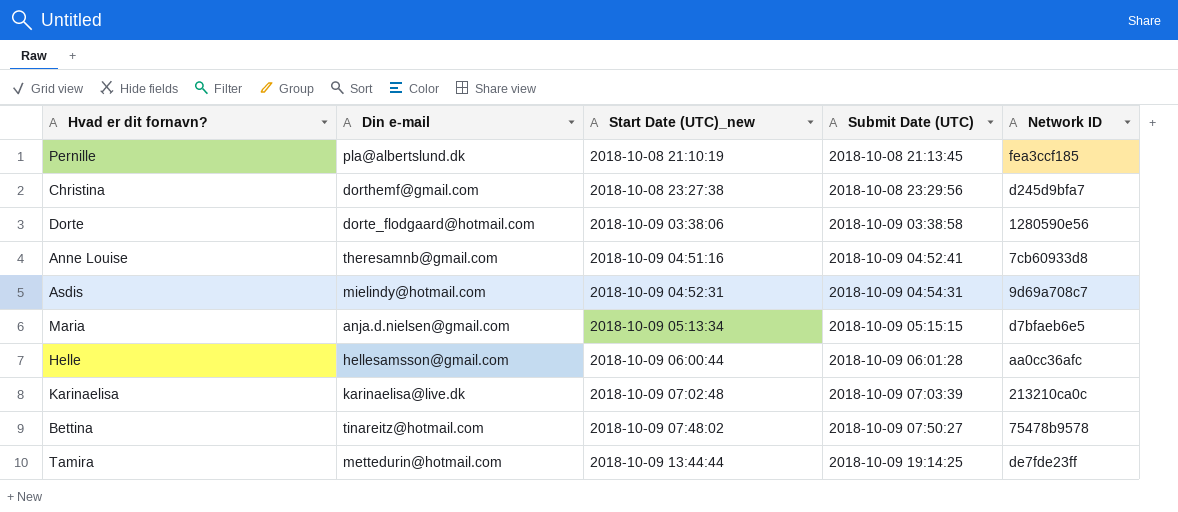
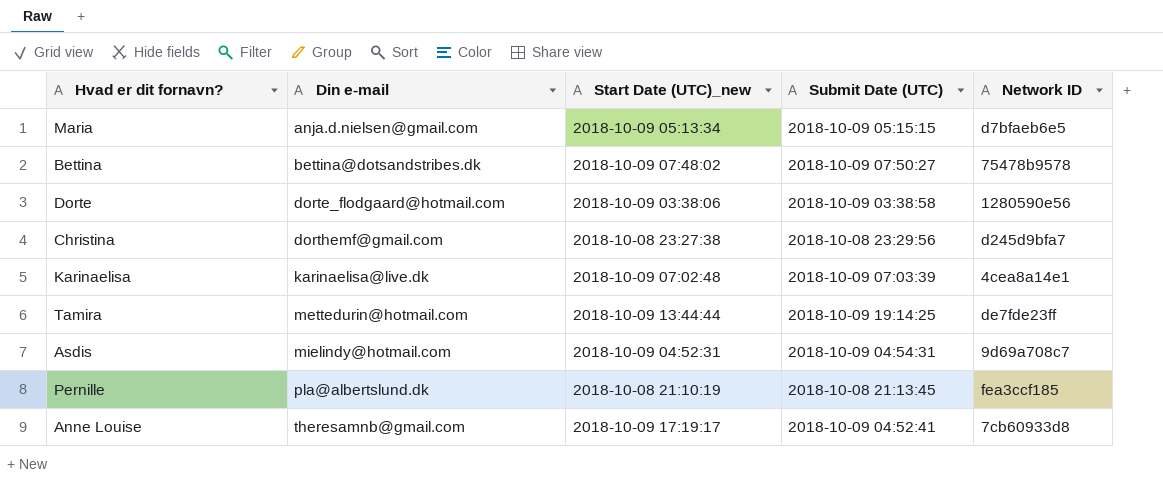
row order: Start Date (UTC)_new ascending -> Din e-mail ascending
row Helle: hellesamsson@gmail.com | 2018-10-09 06:00:44 | 2018-10-09 06:01:28 | aa0cc36afc -> none
Bettina | Din e-mail: tinareitz@hotmail.com -> bettina@dotsandstribes.dk
Karinaelisa | Network ID: 213210ca0c -> 4cea8a14e1
Anne Louise | Start Date (UTC)_new: 2018-10-09 04:51:16 -> 2018-10-09 17:19:17

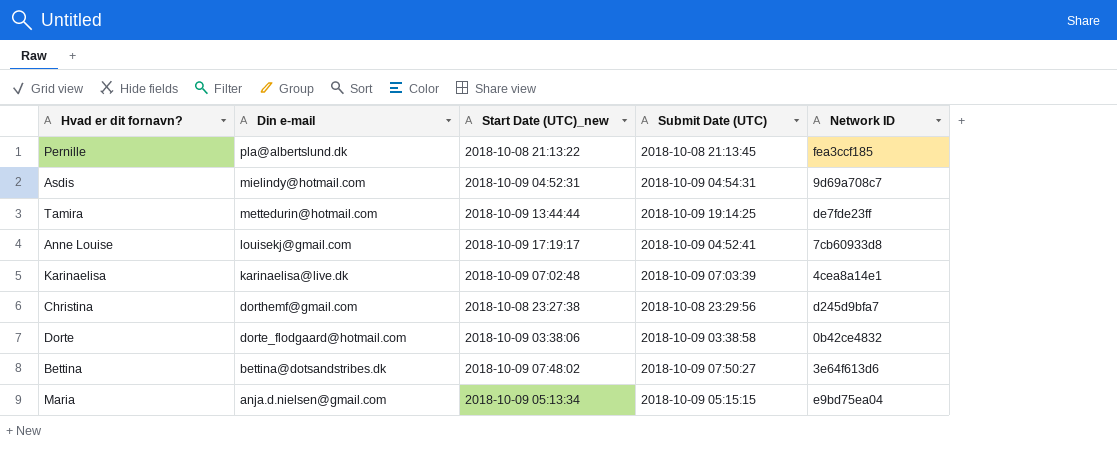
row order: Din e-mail ascending -> Din e-mail descending
Pernille | Start Date (UTC)_new: 2018-10-08 21:10:19 -> 2018-10-08 21:13:22
Anne Louise | Din e-mail: theresamnb@gmail.com -> louisekj@gmail.com
Dorte | Network ID: 1280590e56 -> 0b42ce4832
Bettina | Network ID: 75478b9578 -> 3e64f613d6
Maria | Network ID: d7bfaeb6e5 -> e9bd75ea04

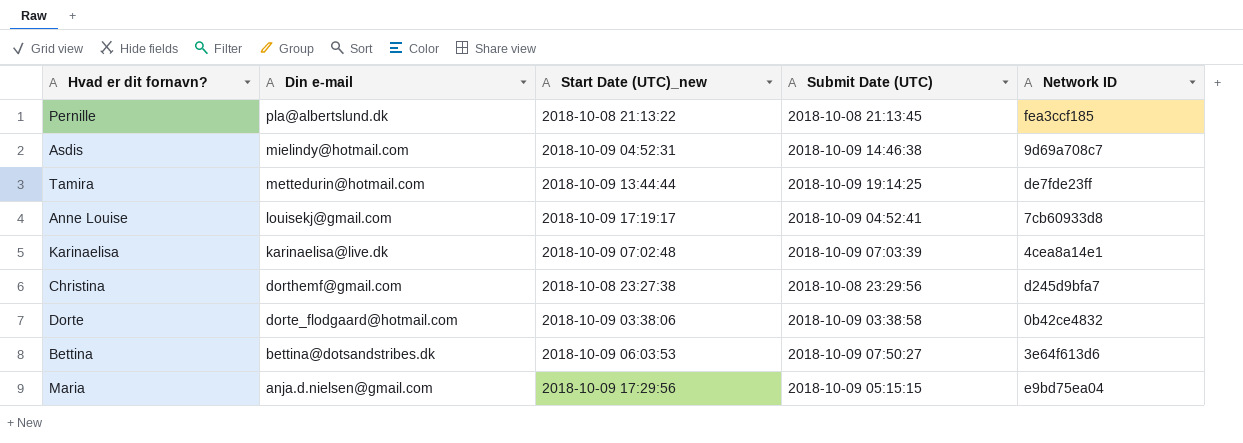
Asdis | Submit Date (UTC): 2018-10-09 04:54:31 -> 2018-10-09 14:46:38
Bettina | Start Date (UTC)_new: 2018-10-09 07:48:02 -> 2018-10-09 06:03:53
Maria | Start Date (UTC)_new: 2018-10-09 05:13:34 -> 2018-10-09 17:29:56

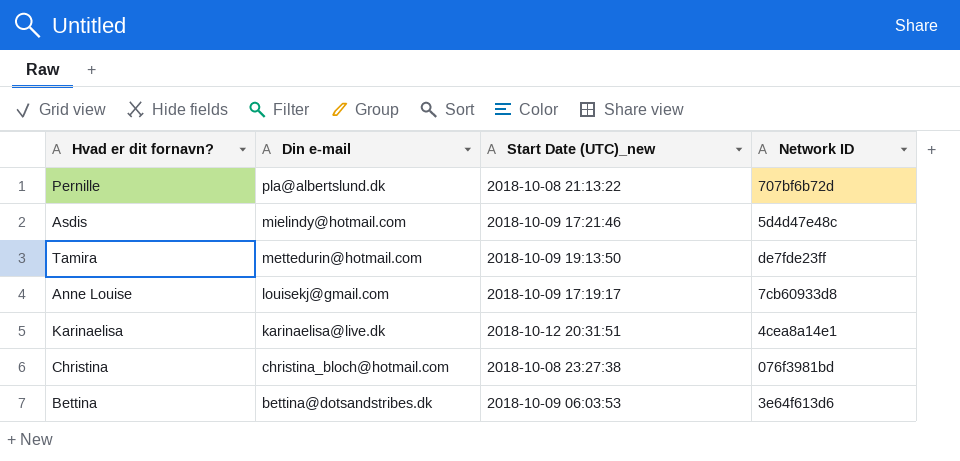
column Submit Date (UTC) | position: 4 -> none
row Dorte: dorte_flodgaard@hotmail.com | 2018-10-09 03:38:06 | 2018-10-09 03:38:58 | 0b42ce4832 -> none
row Maria: anja.d.nielsen@gmail.com | 2018-10-09 17:29:56 | 2018-10-09 05:15:15 | e9bd75ea04 -> none
Pernille | Network ID: fea3ccf185 -> 707bf6b72d
Asdis | Start Date (UTC)_new: 2018-10-09 04:52:31 -> 2018-10-09 17:21:46
Asdis | Network ID: 9d69a708c7 -> 5d4d47e48c
Tamira | Start Date (UTC)_new: 2018-10-09 13:44:44 -> 2018-10-09 19:13:50
Karinaelisa | Start Date (UTC)_new: 2018-10-09 07:02:48 -> 2018-10-12 20:31:51
Christina | Din e-mail: dorthemf@gmail.com -> christina_bloch@hotmail.com
Christina | Network ID: d245d9bfa7 -> 076f3981bd

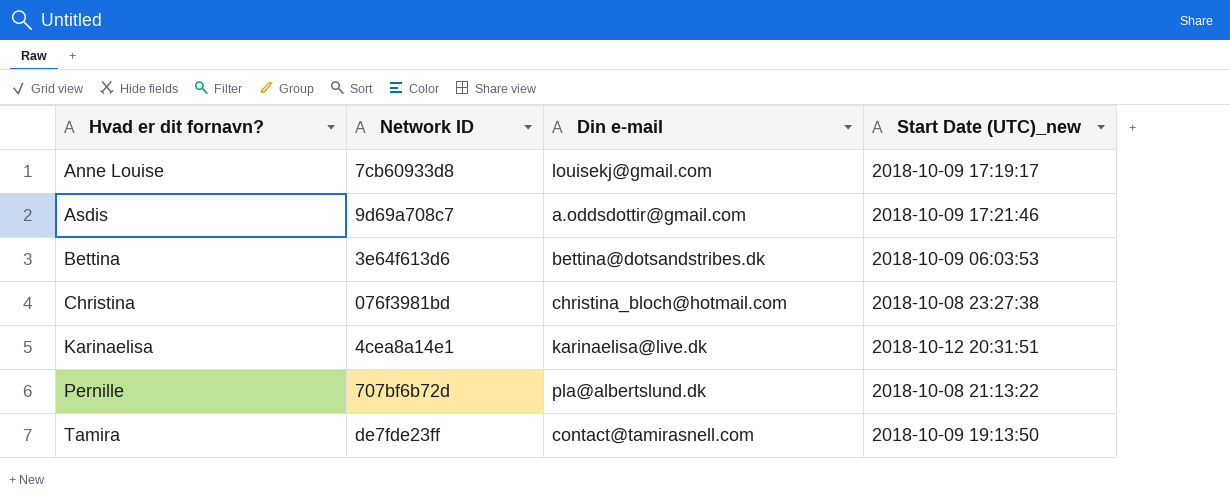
row order: Din e-mail descending -> Hvad er dit fornavn? ascending
column Network ID | position: 4 -> 2
Asdis | Network ID: 5d4d47e48c -> 9d69a708c7
Asdis | Din e-mail: mielindy@hotmail.com -> a.oddsdottir@gmail.com
Tamira | Din e-mail: mettedurin@hotmail.com -> contact@tamirasnell.com

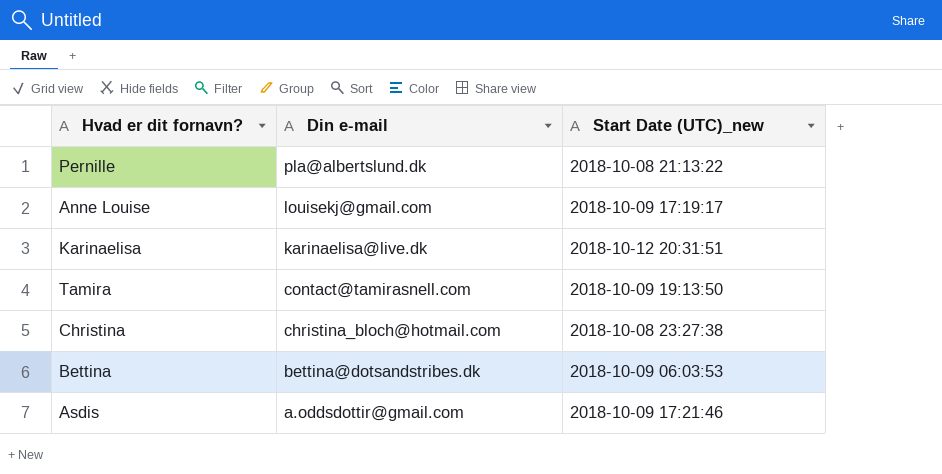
row order: Hvad er dit fornavn? ascending -> Din e-mail descending
column Network ID | position: 2 -> none

